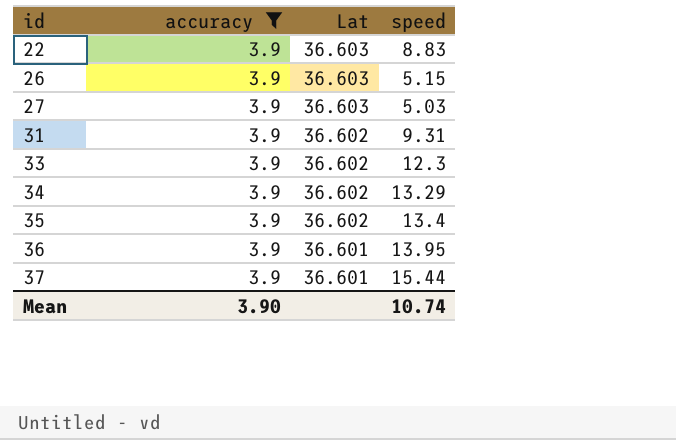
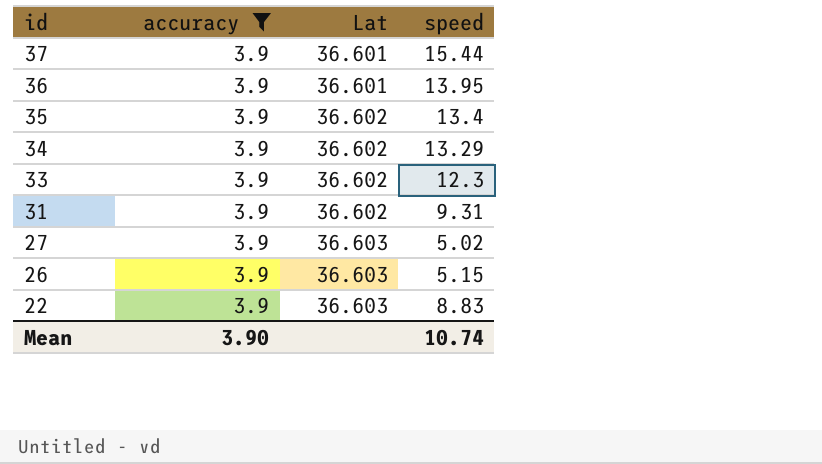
row order: id ascending -> id descending
27 | speed: 5.03 -> 5.02

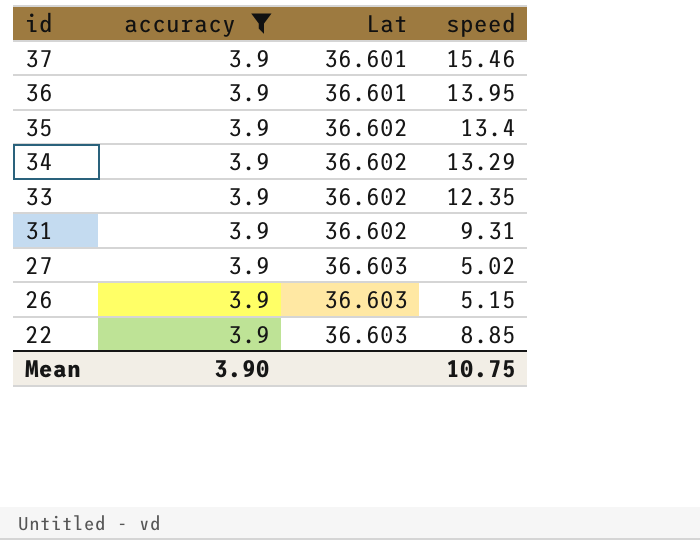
37 | speed: 15.44 -> 15.46
33 | speed: 12.3 -> 12.35
22 | speed: 8.83 -> 8.85
Mean | speed: 10.74 -> 10.75

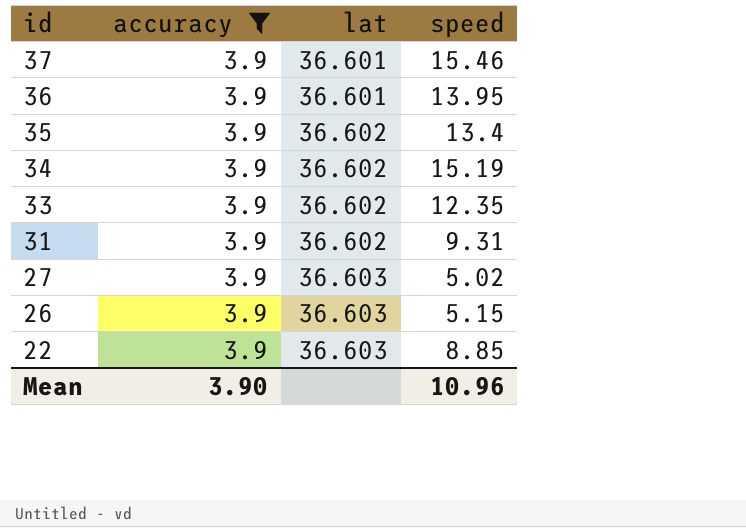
column name: Lat -> lat
34 | speed: 13.29 -> 15.19
Mean | speed: 10.75 -> 10.96

